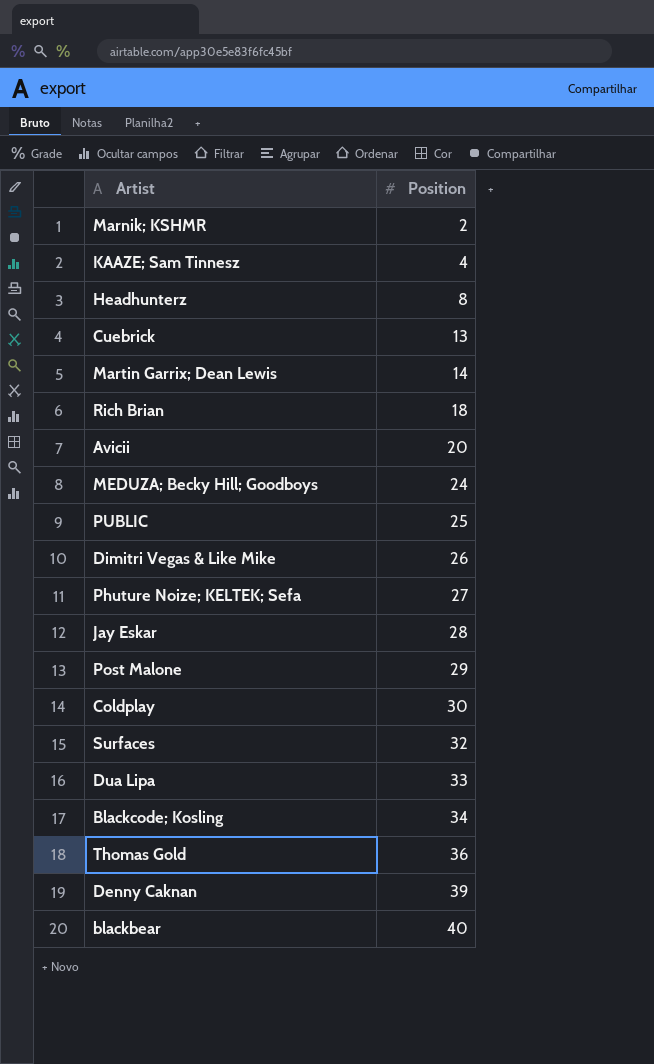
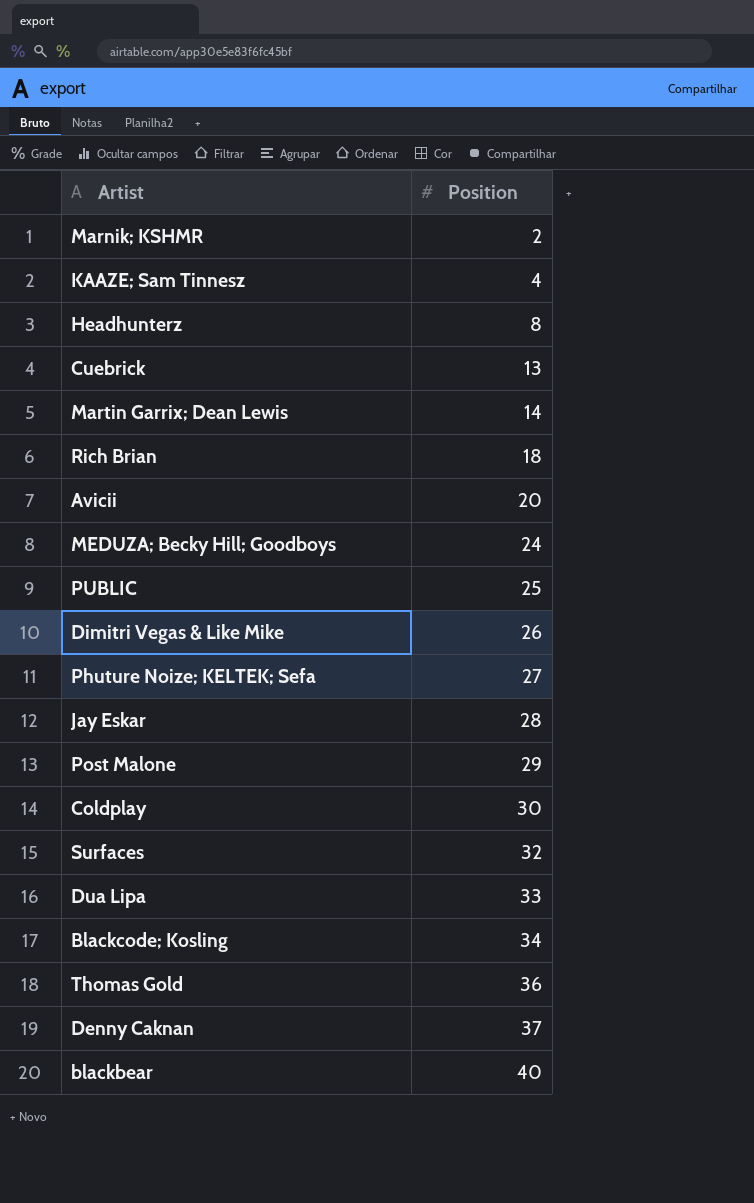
Denny Caknan | Position: 39 -> 37

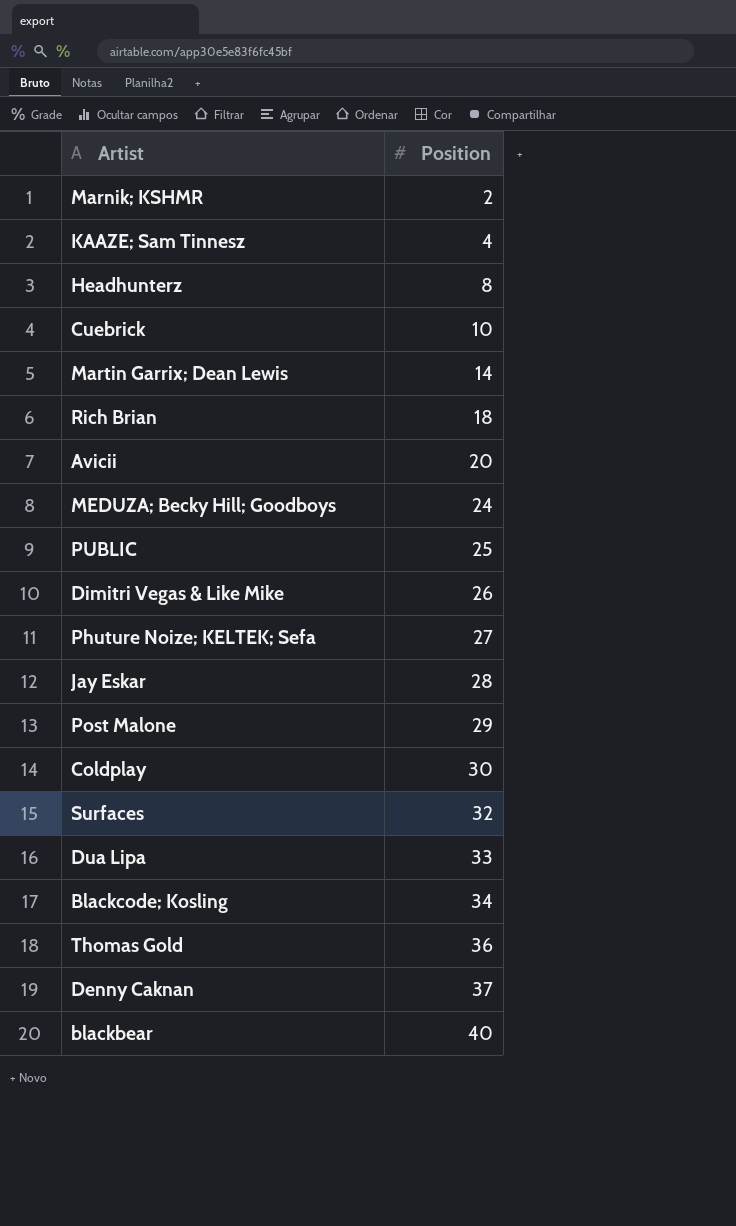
Cuebrick | Position: 13 -> 10

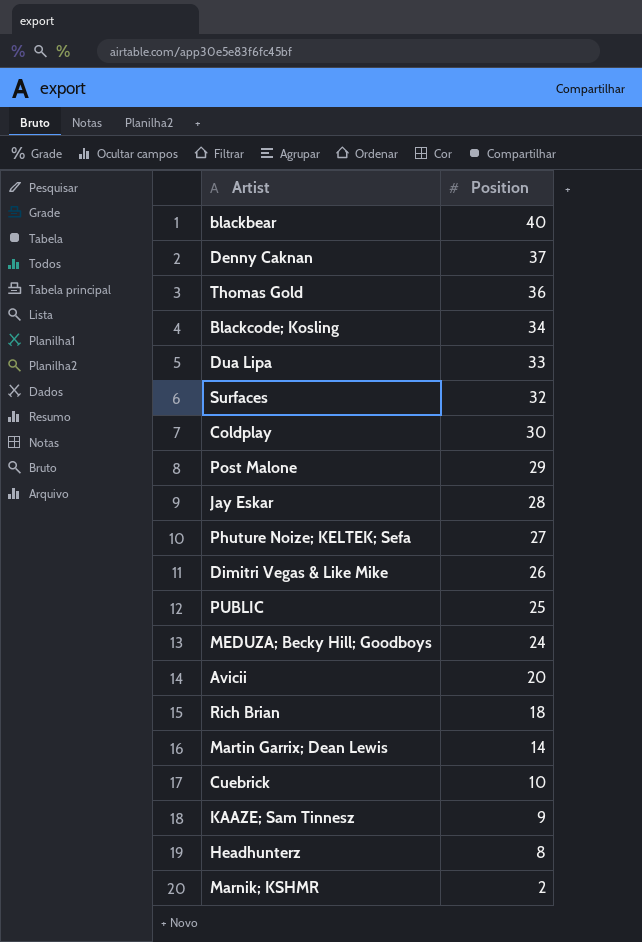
row order: Position ascending -> Position descending
KAAZE; Sam Tinnesz | Position: 4 -> 9

